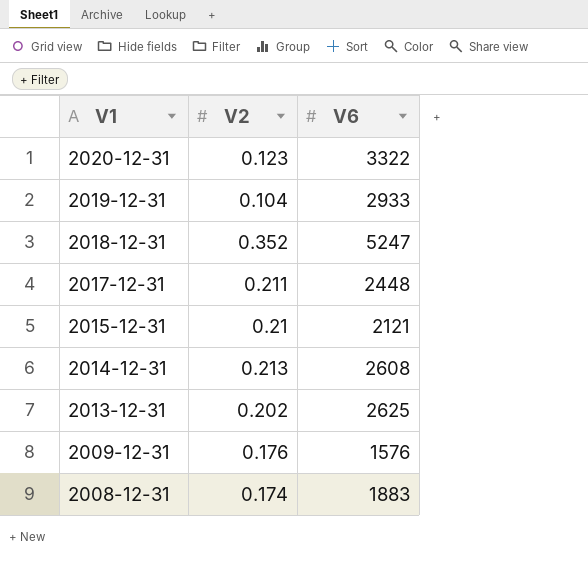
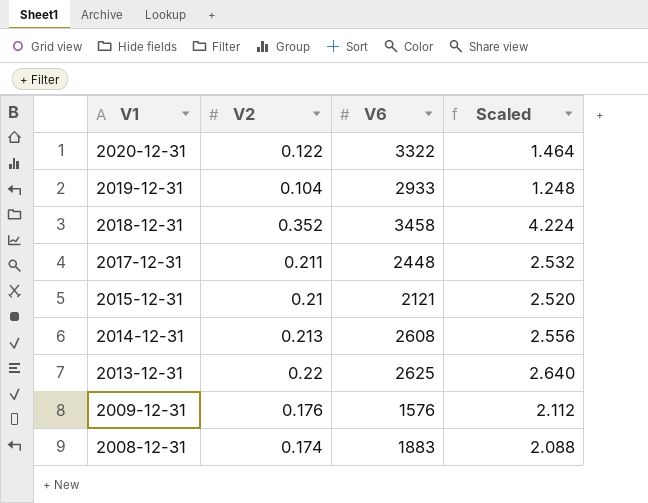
column Scaled | formula: none -> [V2] * 12
2020-12-31 | V2: 0.123 -> 0.122
2018-12-31 | V6: 5247 -> 3458
2013-12-31 | V2: 0.202 -> 0.22

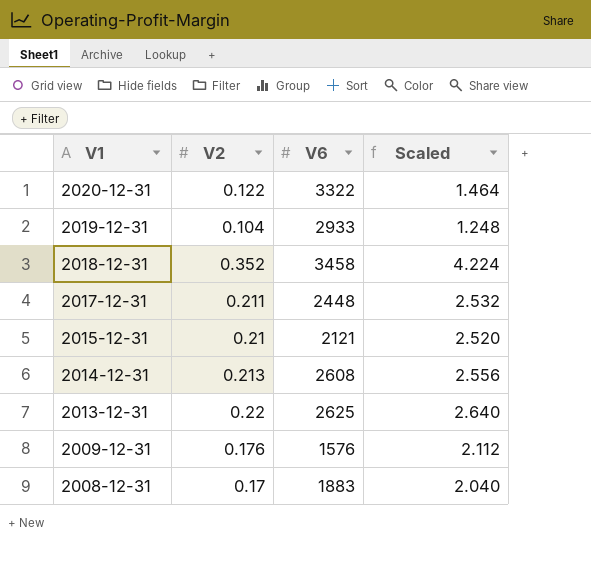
2008-12-31 | V2: 0.174 -> 0.17
2008-12-31 | Scaled: 2.088 -> 2.040

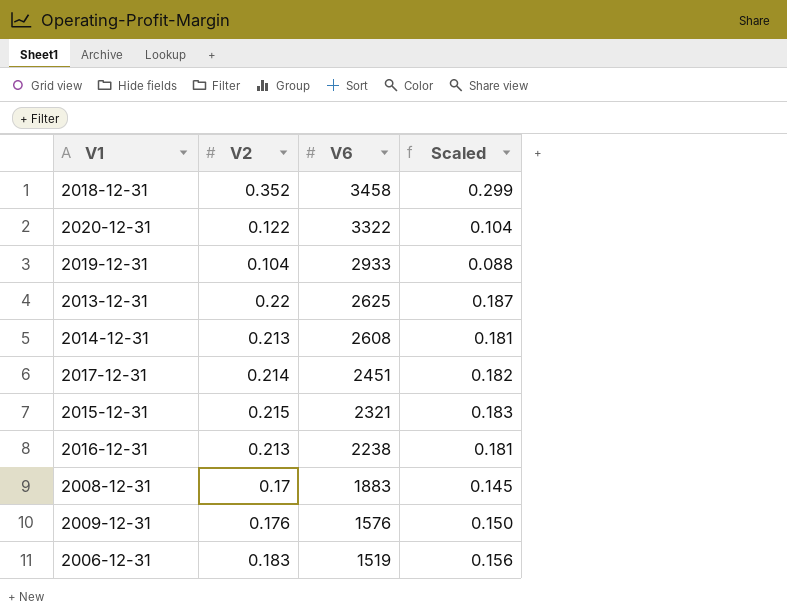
row order: V1 descending -> V6 descending
column Scaled | formula: [V2] * 12 -> [V2] * 0.85
2017-12-31 | V2: 0.211 -> 0.214
2017-12-31 | V6: 2448 -> 2451
2015-12-31 | V2: 0.21 -> 0.215
2015-12-31 | V6: 2121 -> 2321
row 2016-12-31: none -> 0.213 | 2238 | 0.181
row 2006-12-31: none -> 0.183 | 1519 | 0.156

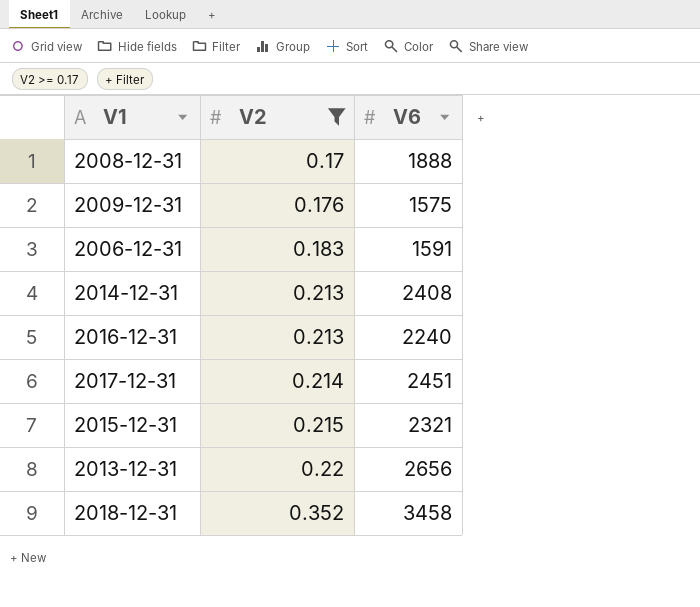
filter: none -> V2 >= 0.17
row order: V6 descending -> V2 ascending
column Scaled | formula: [V2] * 0.85 -> none
2008-12-31 | V6: 1883 -> 1888
2009-12-31 | V6: 1576 -> 1575
2006-12-31 | V6: 1519 -> 1591
2014-12-31 | V6: 2608 -> 2408
2016-12-31 | V6: 2238 -> 2240
2013-12-31 | V6: 2625 -> 2656

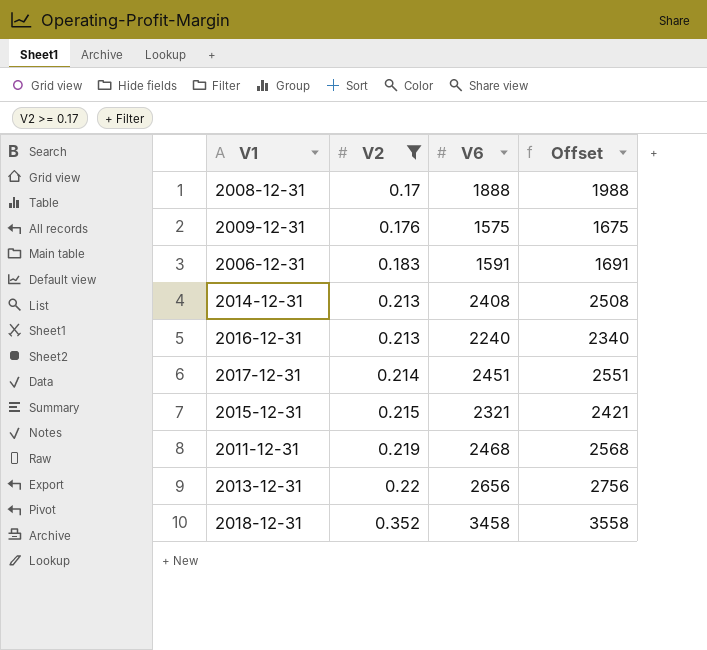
column Offset | formula: none -> [V6] + 100
row 2011-12-31: none -> 0.219 | 2468 | 2568

